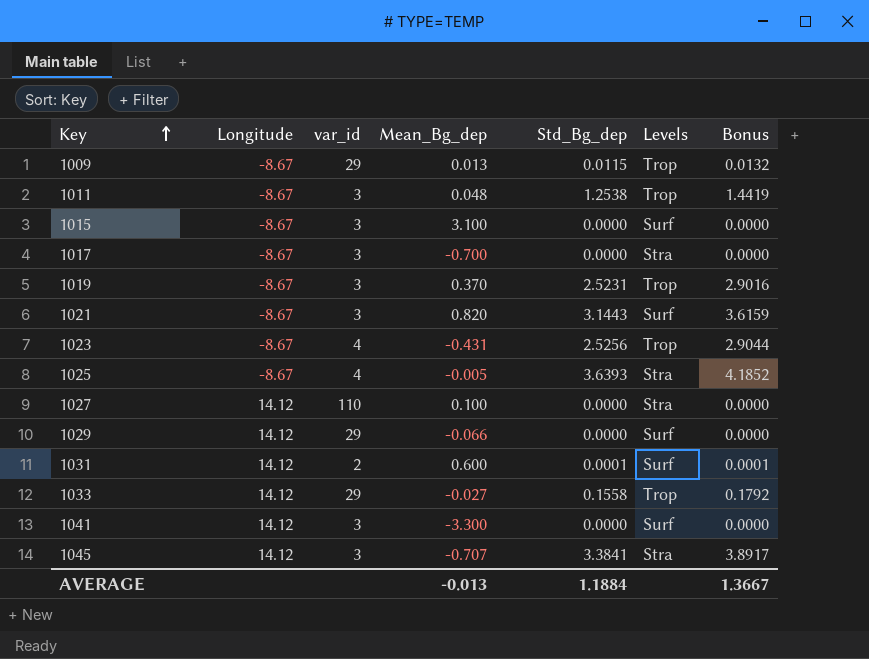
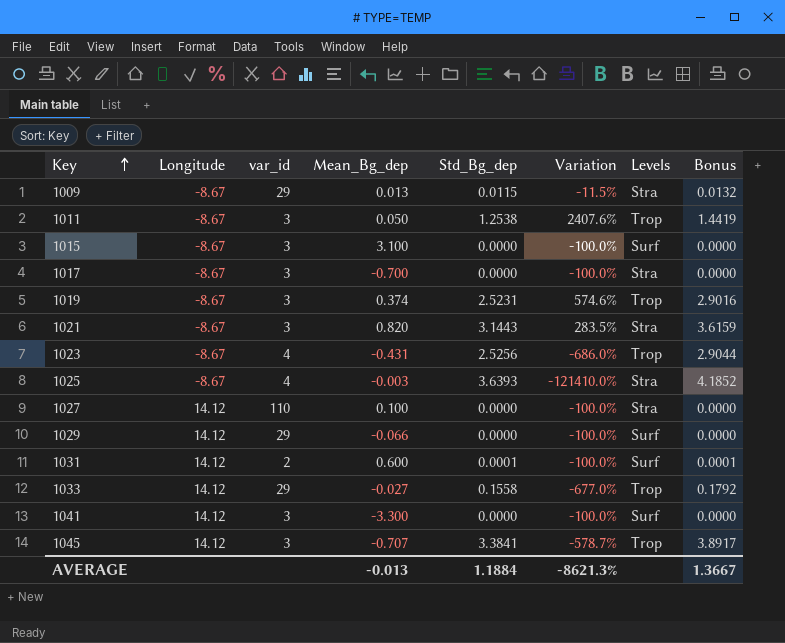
column Variation | formula: none -> ([Std_Bg_dep] - [Mean_Bg_dep]) / [Mean_Bg_dep]
1009 | Levels: Trop -> Stra
1011 | Mean_Bg_dep: 0.048 -> 0.050
1019 | Mean_Bg_dep: 0.370 -> 0.374
1021 | Levels: Surf -> Stra
1025 | Mean_Bg_dep: -0.005 -> -0.003
1045 | Levels: Stra -> Trop

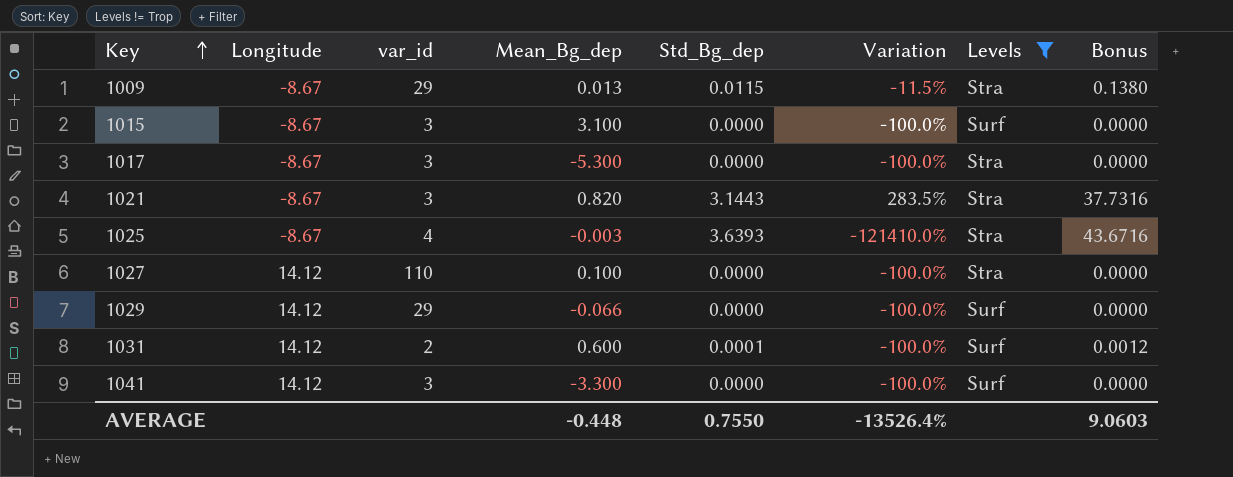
filter: none -> Levels != Trop
column Bonus | formula: [Std_Bg_dep] * 1.15 -> [Std_Bg_dep] * 12
1017 | Mean_Bg_dep: -0.700 -> -5.300
AVERAGE | Mean_Bg_dep: -0.013 -> -0.448
AVERAGE | Std_Bg_dep: 1.1884 -> 0.7550
AVERAGE | Variation: -8621.3% -> -13526.4%
AVERAGE | Bonus: 1.3667 -> 9.0603

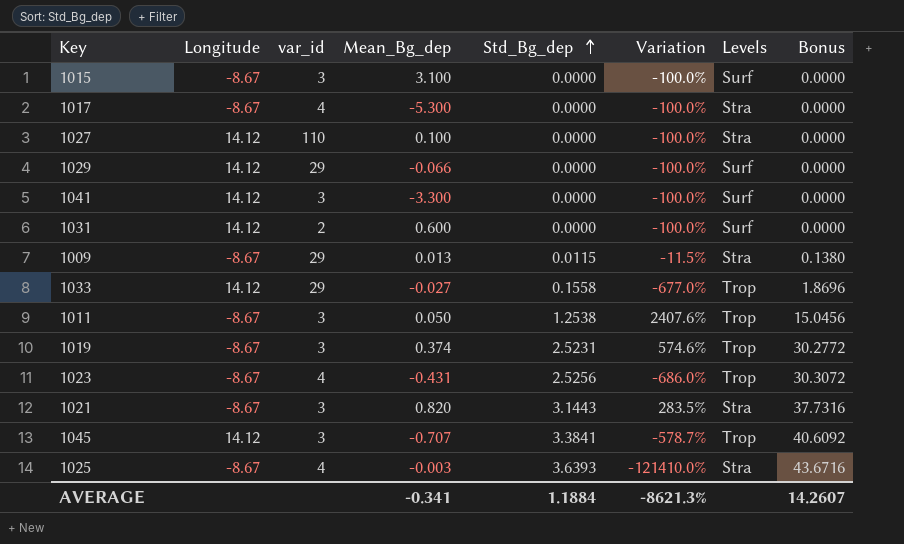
filter: Levels != Trop -> none
row order: Key ascending -> Std_Bg_dep ascending
1017 | var_id: 3 -> 4
1031 | Std_Bg_dep: 0.0001 -> 0.0000
1031 | Bonus: 0.0012 -> 0.0000
AVERAGE | Mean_Bg_dep: -0.448 -> -0.341
AVERAGE | Std_Bg_dep: 0.7550 -> 1.1884
AVERAGE | Variation: -13526.4% -> -8621.3%
AVERAGE | Bonus: 9.0603 -> 14.2607

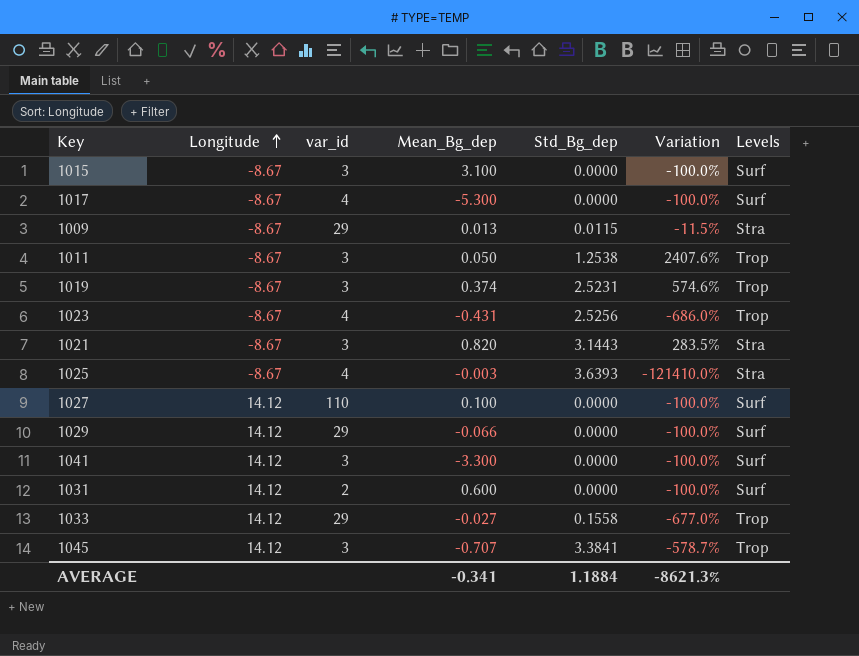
row order: Std_Bg_dep ascending -> Longitude ascending
column Bonus | formula: [Std_Bg_dep] * 12 -> none
1017 | Levels: Stra -> Surf
1027 | Levels: Stra -> Surf

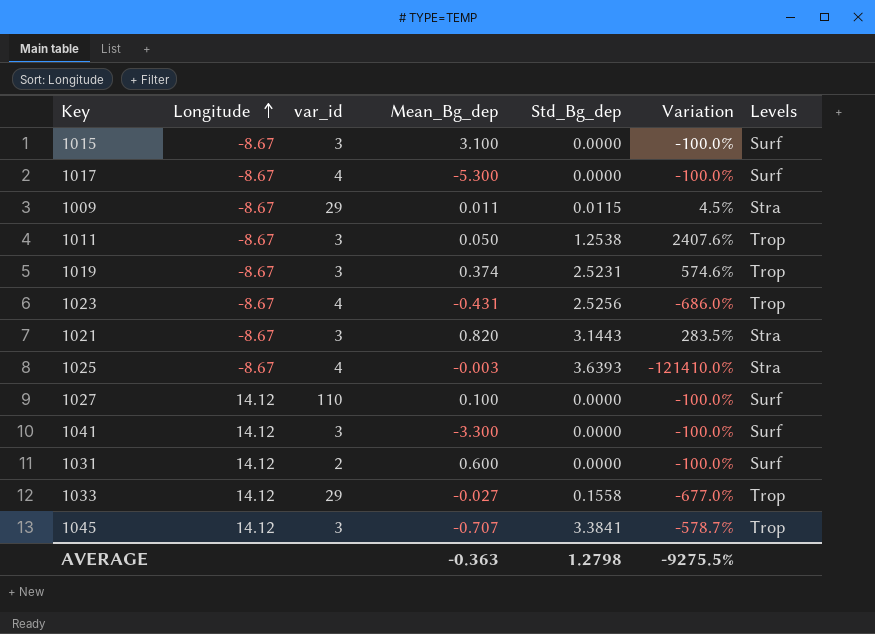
row 1029: 14.12 | 29 | -0.066 | 0.0000 | -100.0% | Surf -> none
1009 | Mean_Bg_dep: 0.013 -> 0.011
1009 | Variation: -11.5% -> 4.5%
AVERAGE | Mean_Bg_dep: -0.341 -> -0.363
AVERAGE | Std_Bg_dep: 1.1884 -> 1.2798
AVERAGE | Variation: -8621.3% -> -9275.5%

